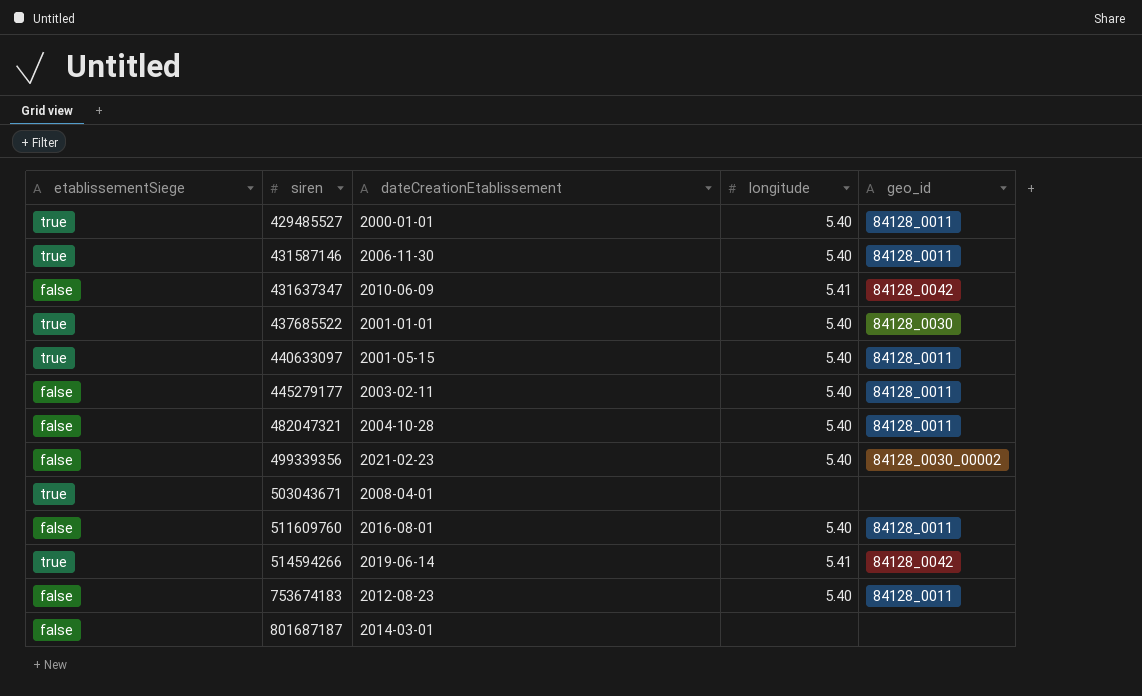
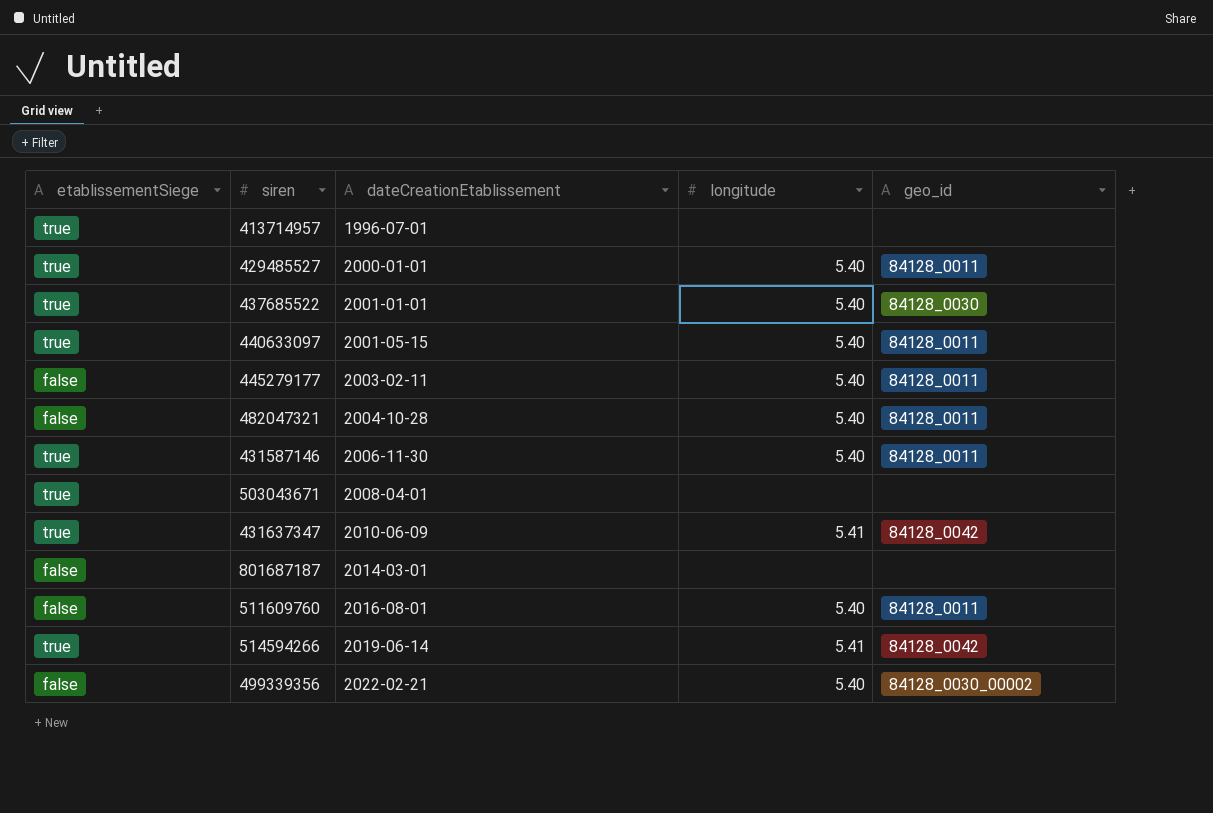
row order: siren ascending -> dateCreationEtablissement ascending
row 753674183: false | 2012-08-23 | 5.40 | 84128_0011 -> none
row 413714957: none -> true | 1996-07-01 | none | none
431637347 | etablissementSiege: false -> true
499339356 | dateCreationEtablissement: 2021-02-23 -> 2022-02-21

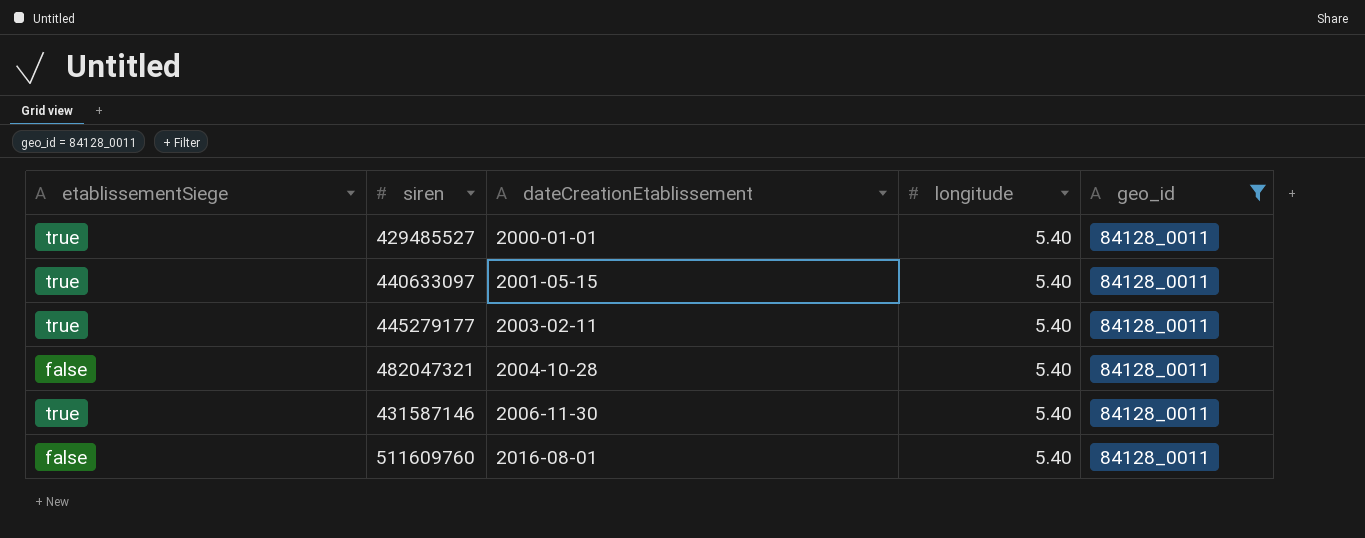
filter: none -> geo_id = 84128_0011
445279177 | etablissementSiege: false -> true

